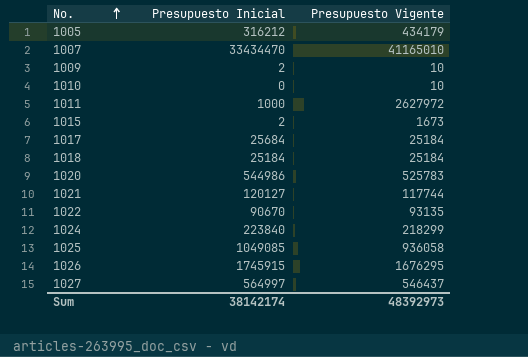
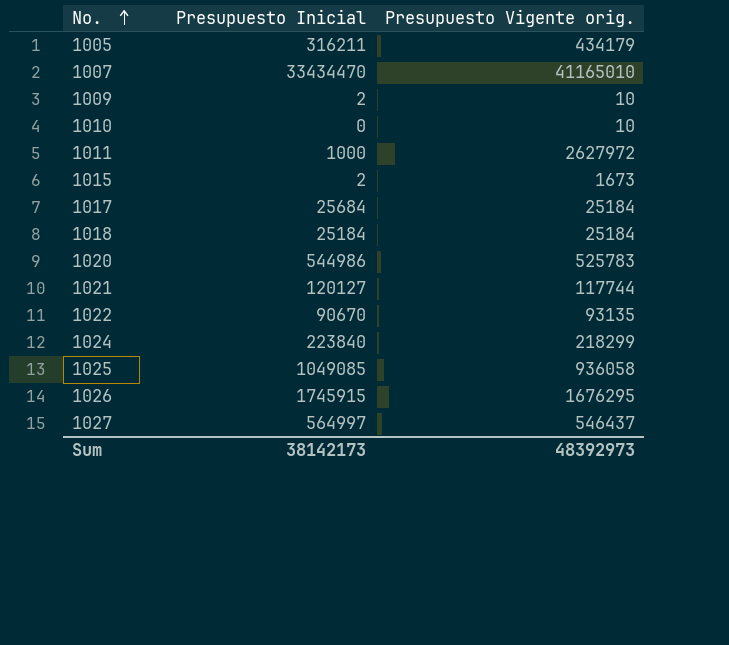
column name: Presupuesto Vigente -> Presupuesto Vigente orig.
1005 | Presupuesto Inicial: 316212 -> 316211
Sum | Presupuesto Inicial: 38142174 -> 38142173

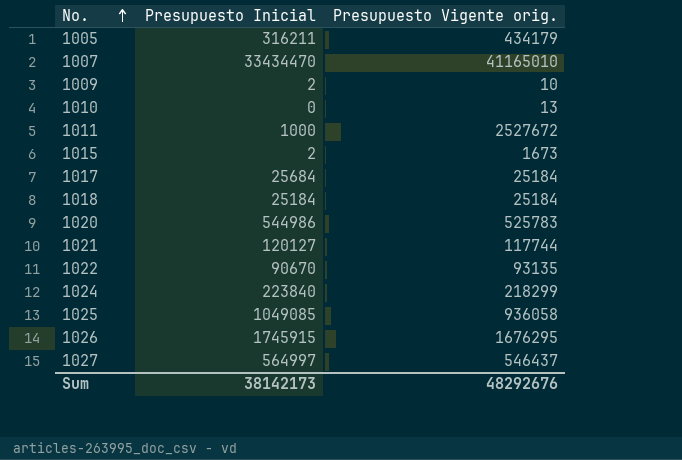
1010 | Presupuesto Vigente orig.: 10 -> 13
1011 | Presupuesto Vigente orig.: 2627972 -> 2527672
Sum | Presupuesto Vigente orig.: 48392973 -> 48292676

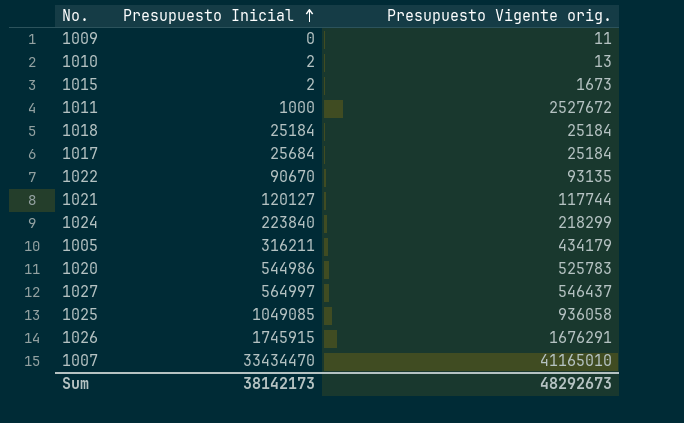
row order: No. ascending -> Presupuesto Inicial ascending
1009 | Presupuesto Inicial: 2 -> 0
1009 | Presupuesto Vigente orig.: 10 -> 11
1010 | Presupuesto Inicial: 0 -> 2
1026 | Presupuesto Vigente orig.: 1676295 -> 1676291
Sum | Presupuesto Vigente orig.: 48292676 -> 48292673

